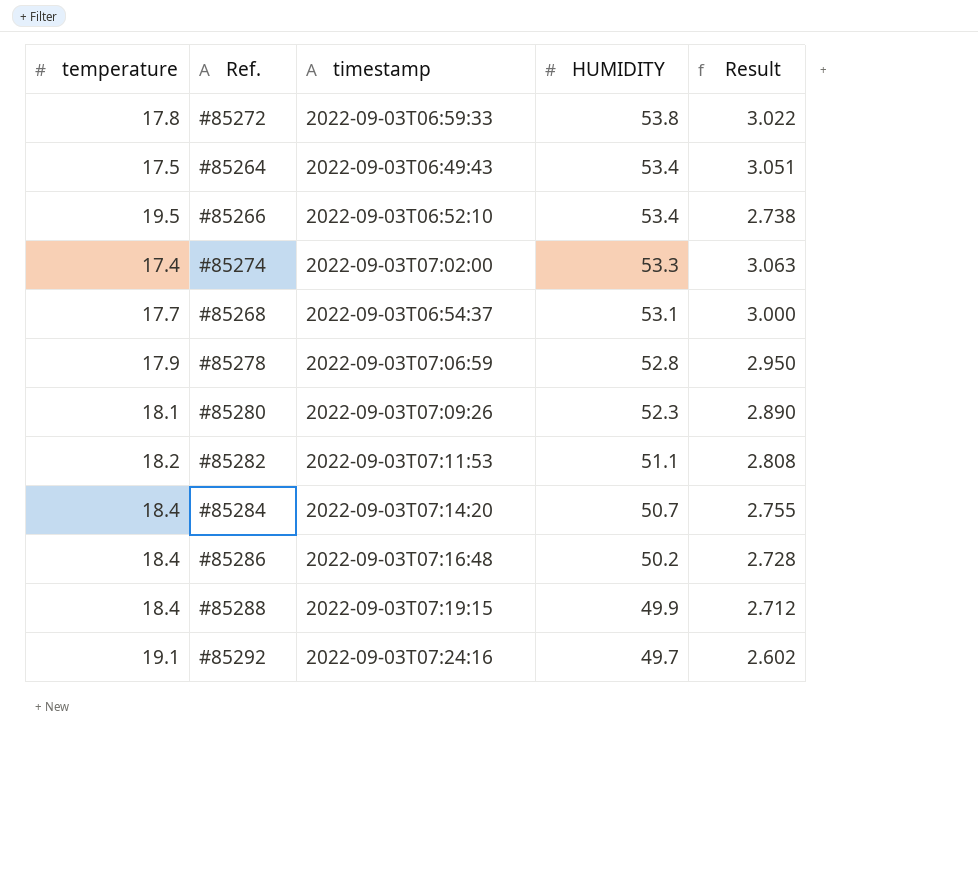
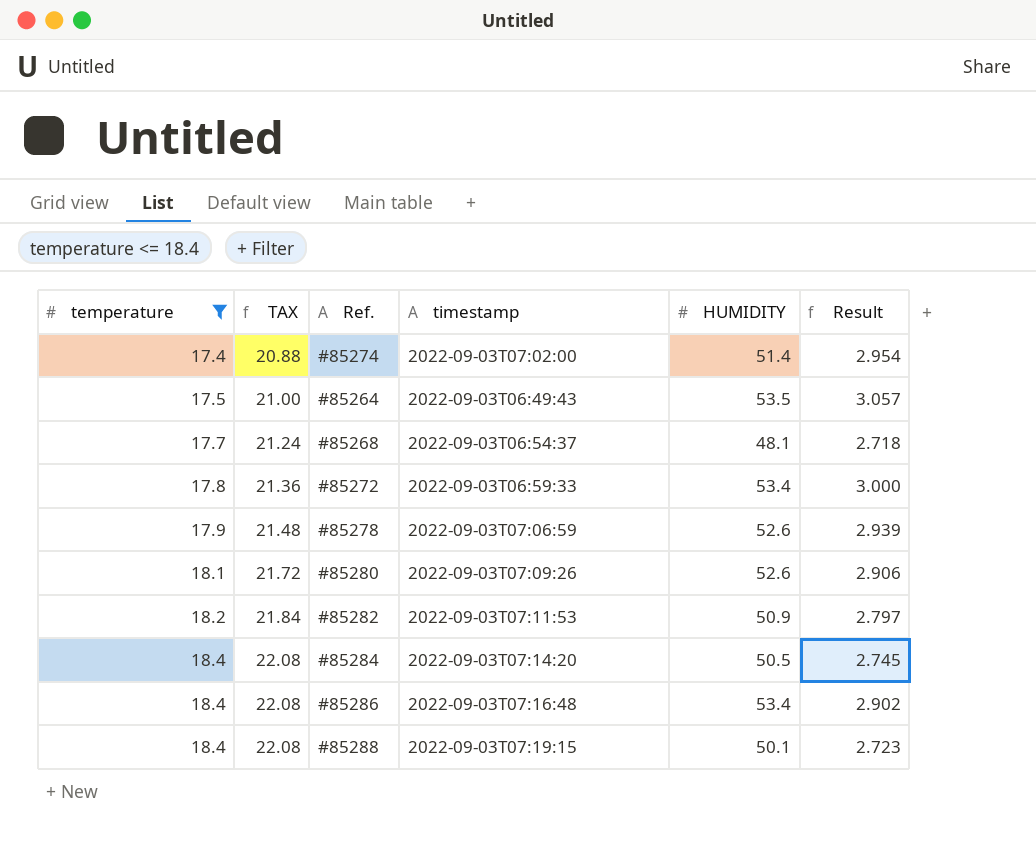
filter: none -> temperature <= 18.4
row order: HUMIDITY descending -> temperature ascending
column TAX | formula: none -> [temperature] * 1.2
#85274 | HUMIDITY: 53.3 -> 51.4
#85274 | Result: 3.063 -> 2.954
#85264 | HUMIDITY: 53.4 -> 53.5
#85264 | Result: 3.051 -> 3.057
#85268 | HUMIDITY: 53.1 -> 48.1
#85268 | Result: 3.000 -> 2.718
#85272 | HUMIDITY: 53.8 -> 53.4
#85272 | Result: 3.022 -> 3.000
#85278 | HUMIDITY: 52.8 -> 52.6
#85278 | Result: 2.950 -> 2.939
#85280 | HUMIDITY: 52.3 -> 52.6
#85280 | Result: 2.890 -> 2.906
#85282 | HUMIDITY: 51.1 -> 50.9
#85282 | Result: 2.808 -> 2.797
#85284 | HUMIDITY: 50.7 -> 50.5
#85284 | Result: 2.755 -> 2.745
#85286 | HUMIDITY: 50.2 -> 53.4
#85286 | Result: 2.728 -> 2.902
#85288 | HUMIDITY: 49.9 -> 50.1
#85288 | Result: 2.712 -> 2.723

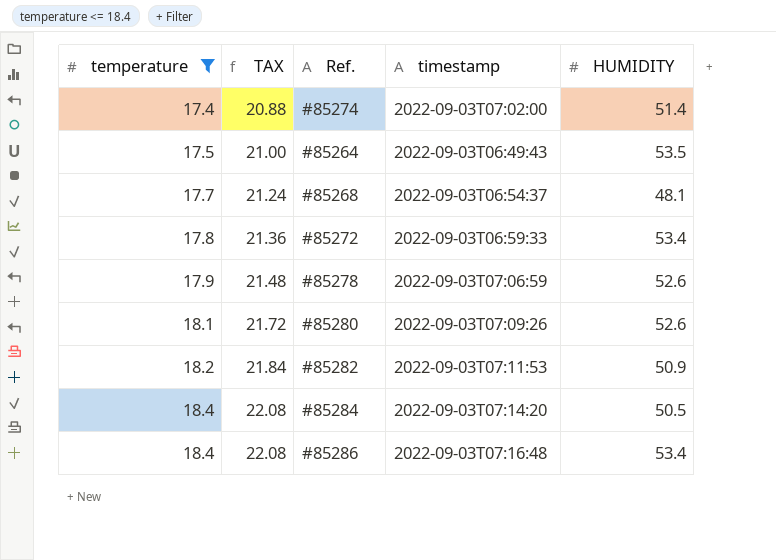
column Result | formula: [HUMIDITY] / [temperature] -> none
row #85288: 18.4 | 22.08 | 2022-09-03T07:19:15 | 50.1 | 2.723 -> none

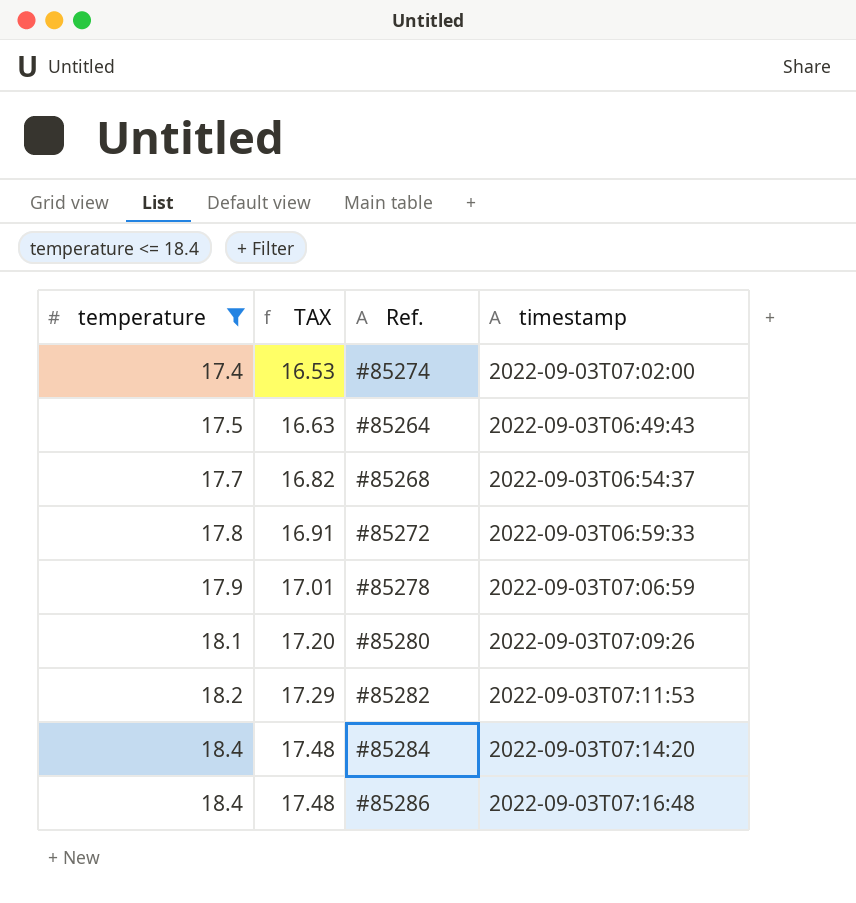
column HUMIDITY | position: 5 -> none
column TAX | formula: [temperature] * 1.2 -> [temperature] * 0.95

